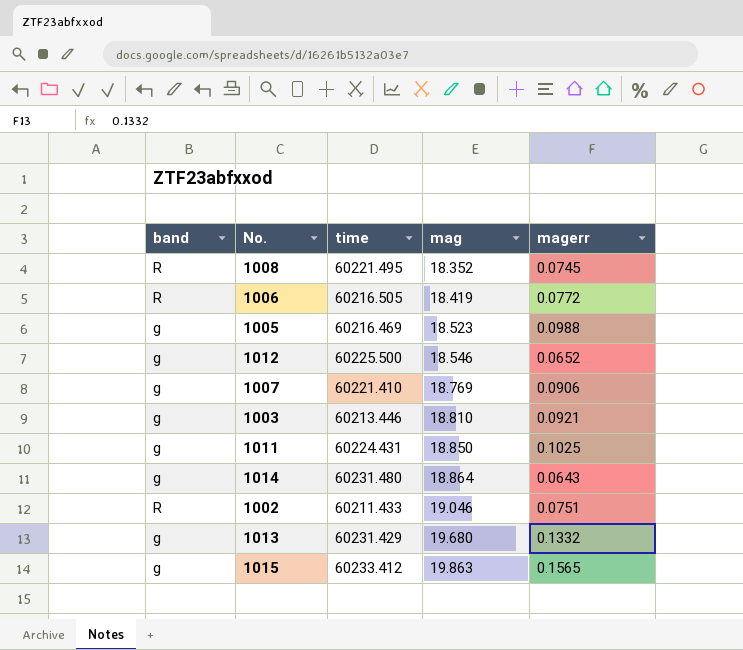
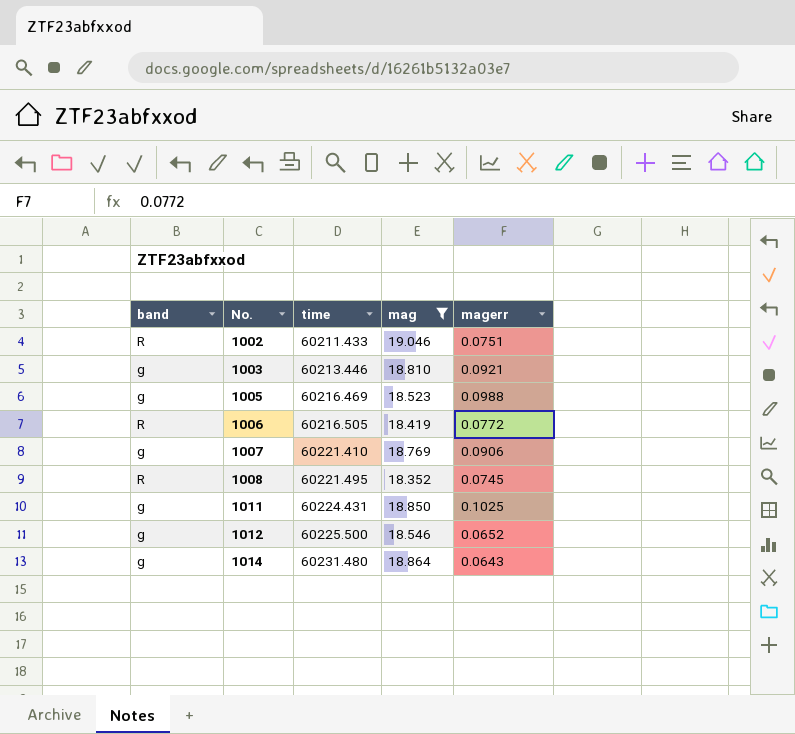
filter: none -> mag <= 19.046
row order: mag ascending -> No. ascending

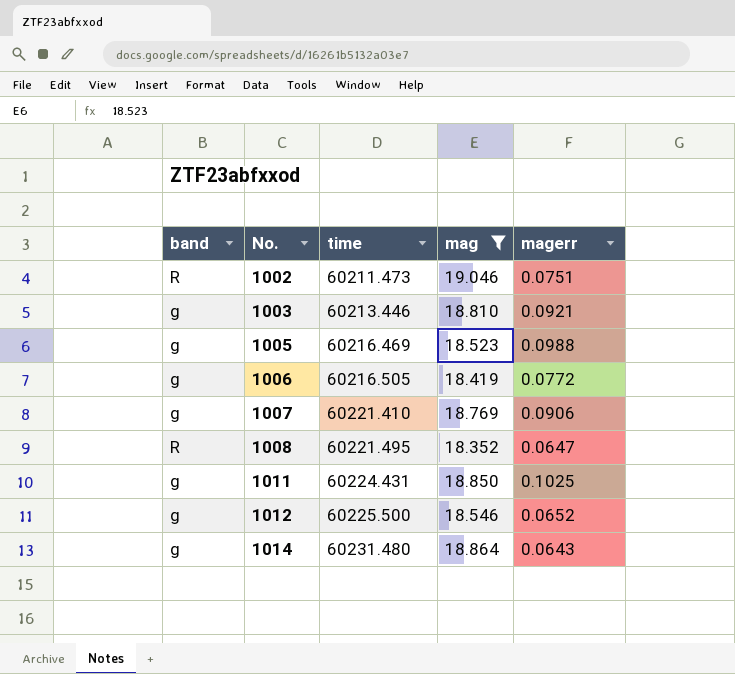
1002 | time: 60211.433 -> 60211.473
1006 | band: R -> g
1008 | magerr: 0.0745 -> 0.0647

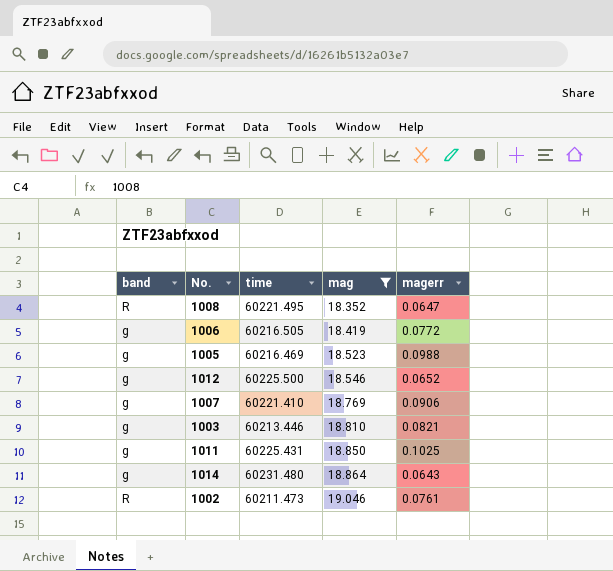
row order: No. ascending -> mag ascending
1003 | magerr: 0.0921 -> 0.0821
1011 | time: 60224.431 -> 60225.431
1002 | magerr: 0.0751 -> 0.0761

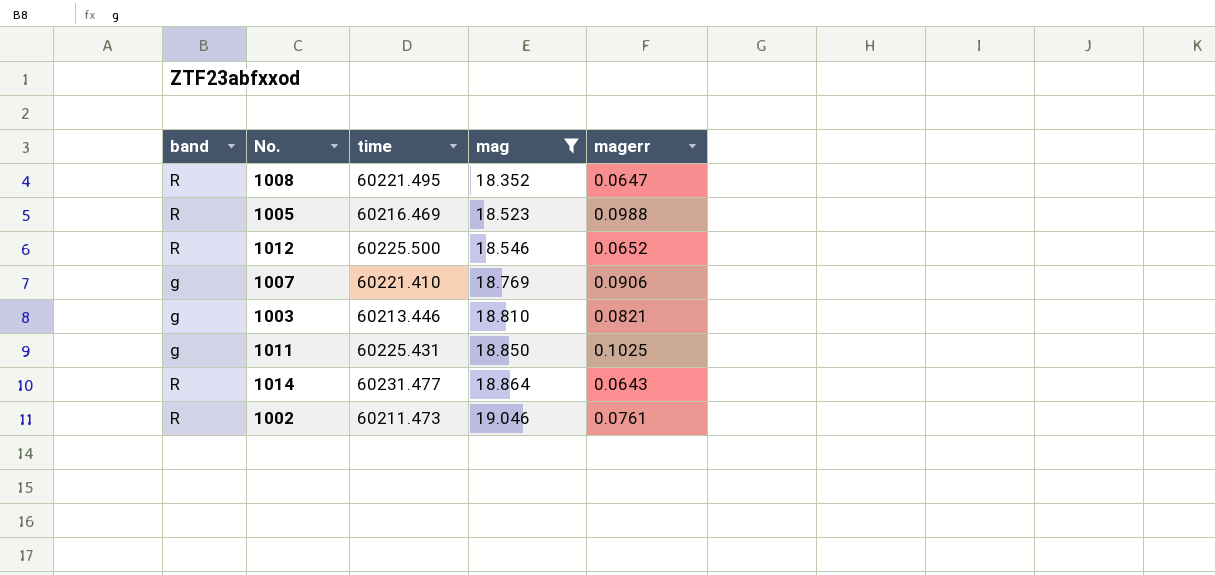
row 1006: g | 60216.505 | 18.419 | 0.0772 -> none
1005 | band: g -> R
1012 | band: g -> R
1014 | band: g -> R
1014 | time: 60231.480 -> 60231.477

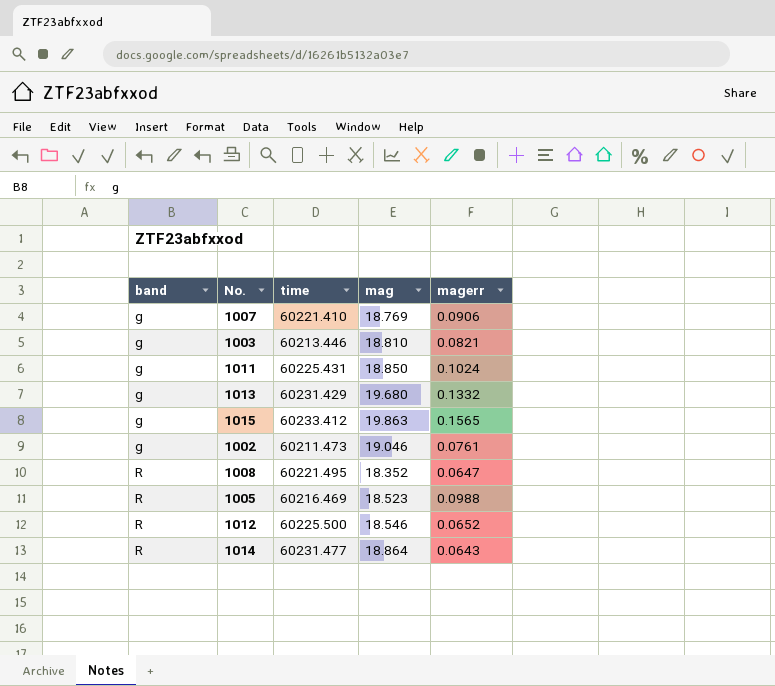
filter: mag <= 19.046 -> none
row order: mag ascending -> band ascending
1011 | magerr: 0.1025 -> 0.1024
1002 | band: R -> g

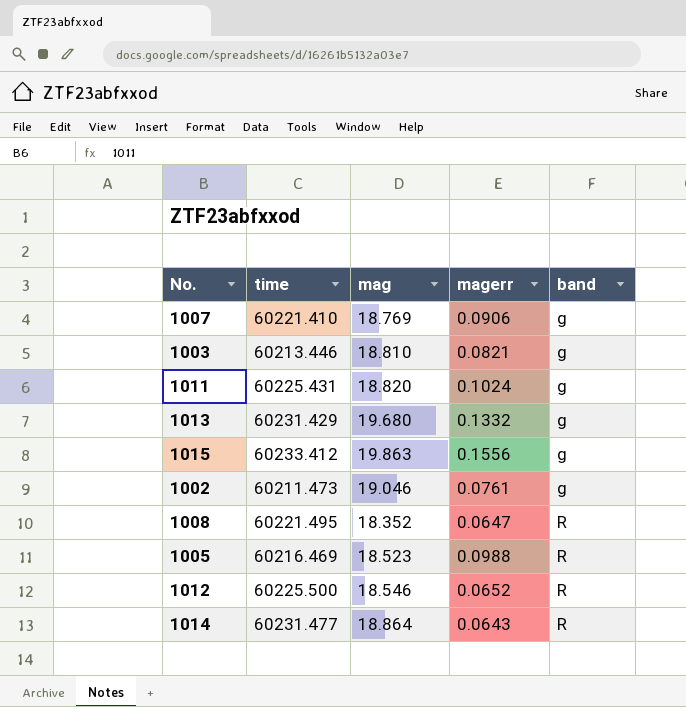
column band | position: 1 -> 5
1011 | mag: 18.850 -> 18.820
1015 | magerr: 0.1565 -> 0.1556

